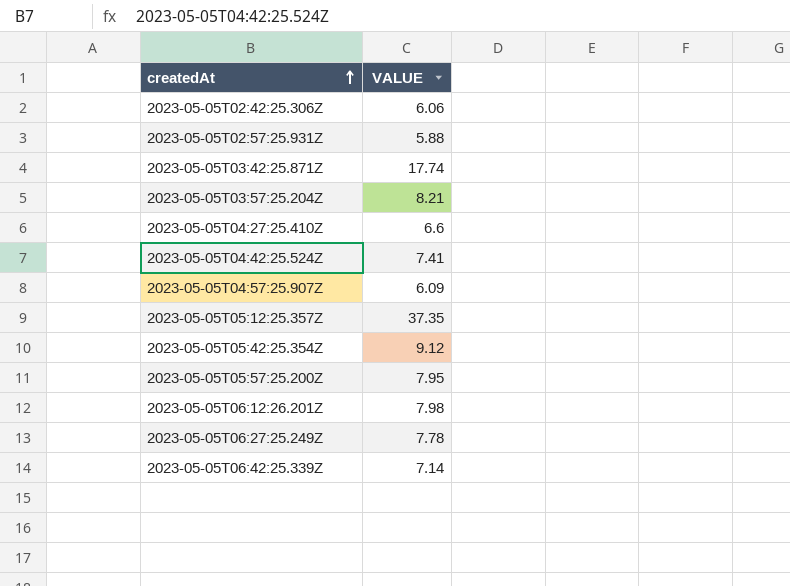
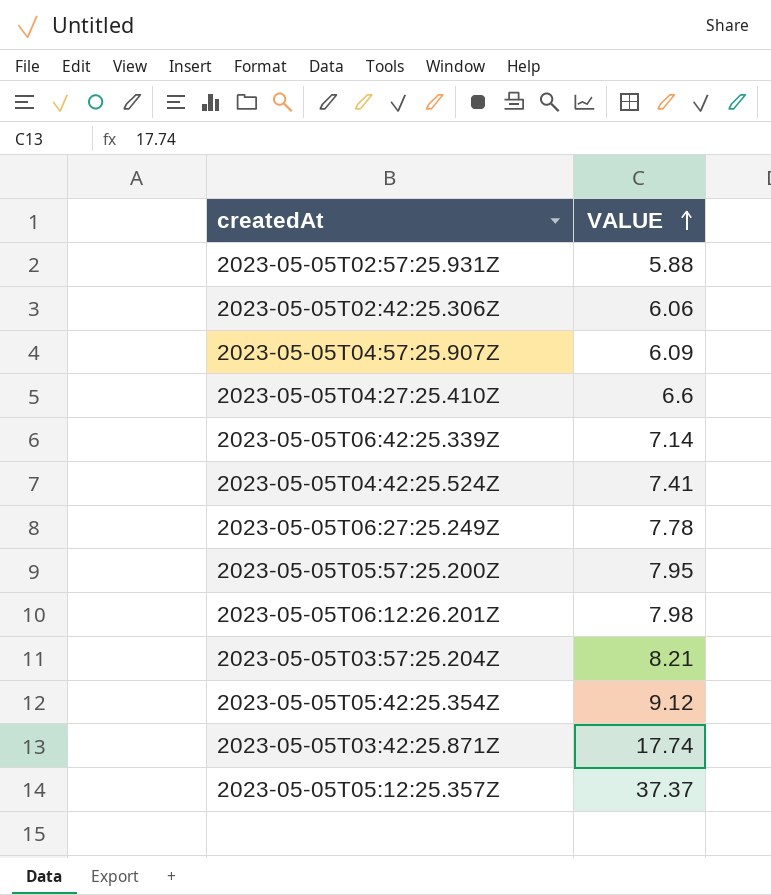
row order: createdAt ascending -> VALUE ascending
2023-05-05T05:12:25.357Z | VALUE: 37.35 -> 37.37

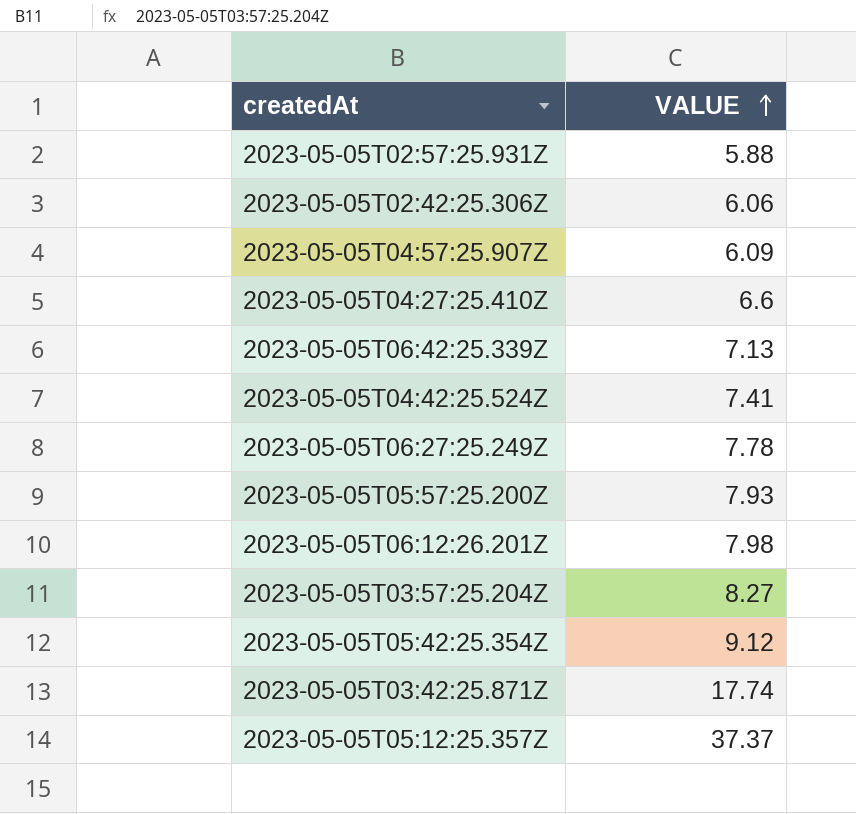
2023-05-05T06:42:25.339Z | VALUE: 7.14 -> 7.13
2023-05-05T05:57:25.200Z | VALUE: 7.95 -> 7.93
2023-05-05T03:57:25.204Z | VALUE: 8.21 -> 8.27

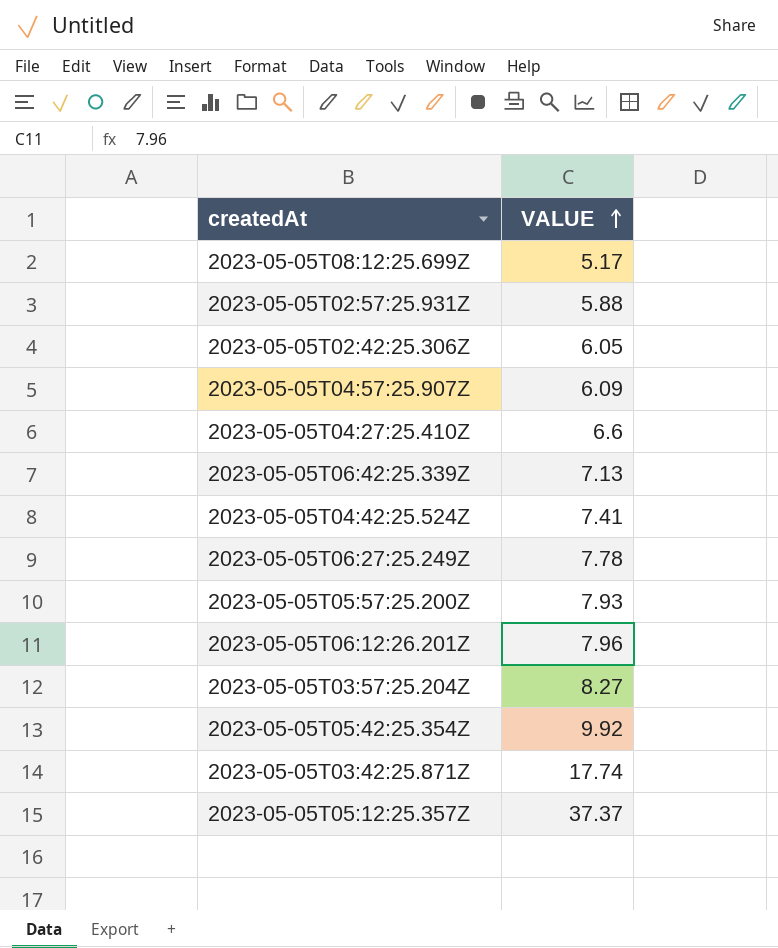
row 2023-05-05T08:12:25.699Z: none -> 5.17
2023-05-05T02:42:25.306Z | VALUE: 6.06 -> 6.05
2023-05-05T06:12:26.201Z | VALUE: 7.98 -> 7.96
2023-05-05T05:42:25.354Z | VALUE: 9.12 -> 9.92

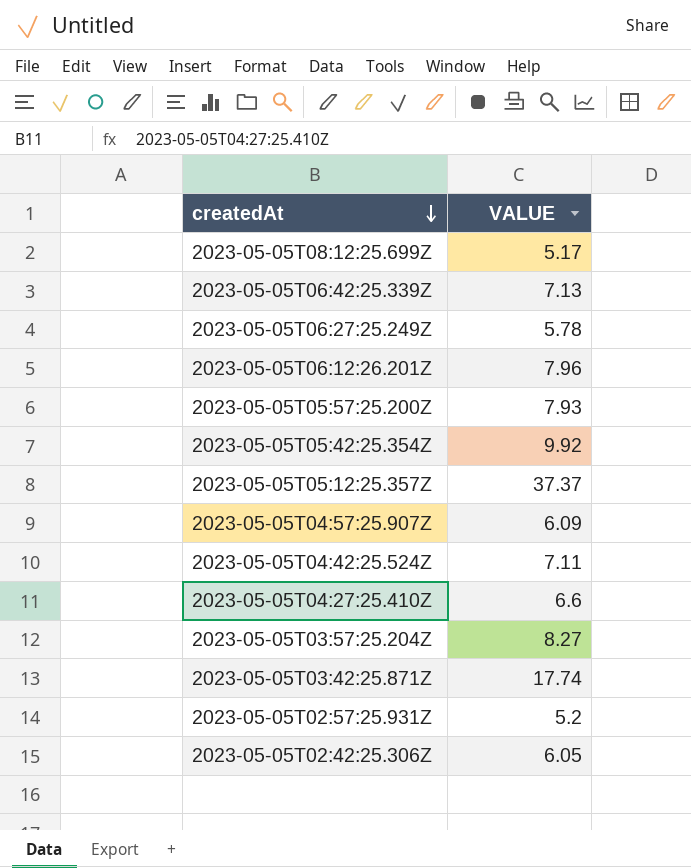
row order: VALUE ascending -> createdAt descending
2023-05-05T06:27:25.249Z | VALUE: 7.78 -> 5.78
2023-05-05T04:42:25.524Z | VALUE: 7.41 -> 7.11
2023-05-05T02:57:25.931Z | VALUE: 5.88 -> 5.2

